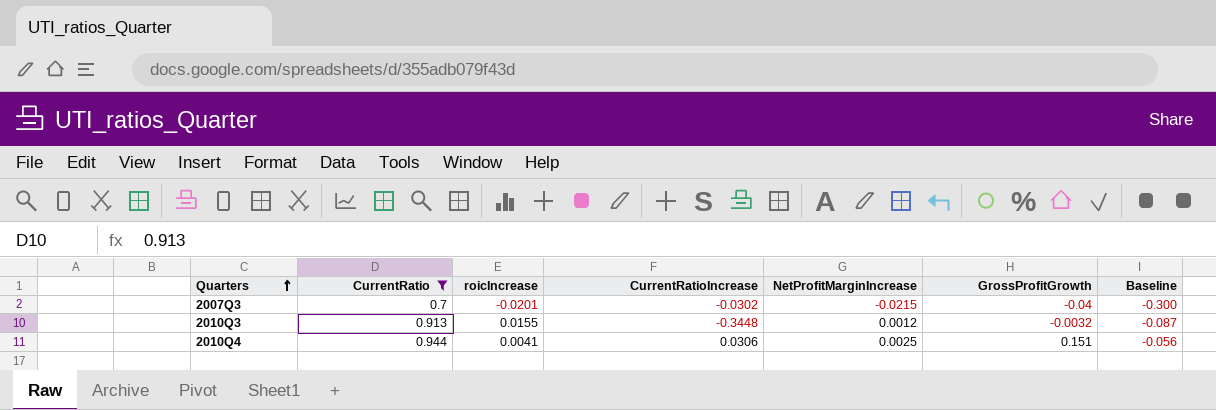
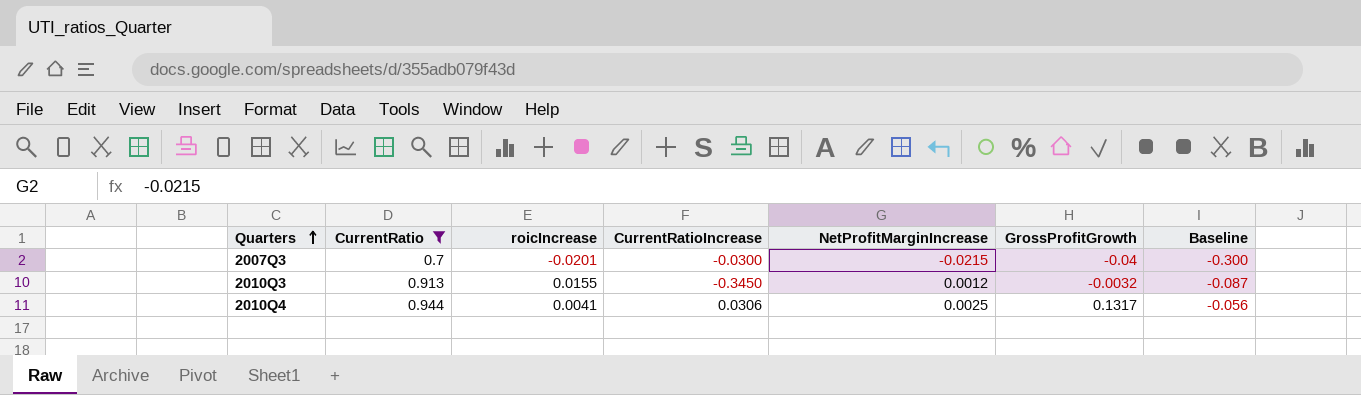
2007Q3 | CurrentRatioIncrease: -0.0302 -> -0.0300
2010Q3 | CurrentRatioIncrease: -0.3448 -> -0.3450
2010Q4 | GrossProfitGrowth: 0.151 -> 0.1317

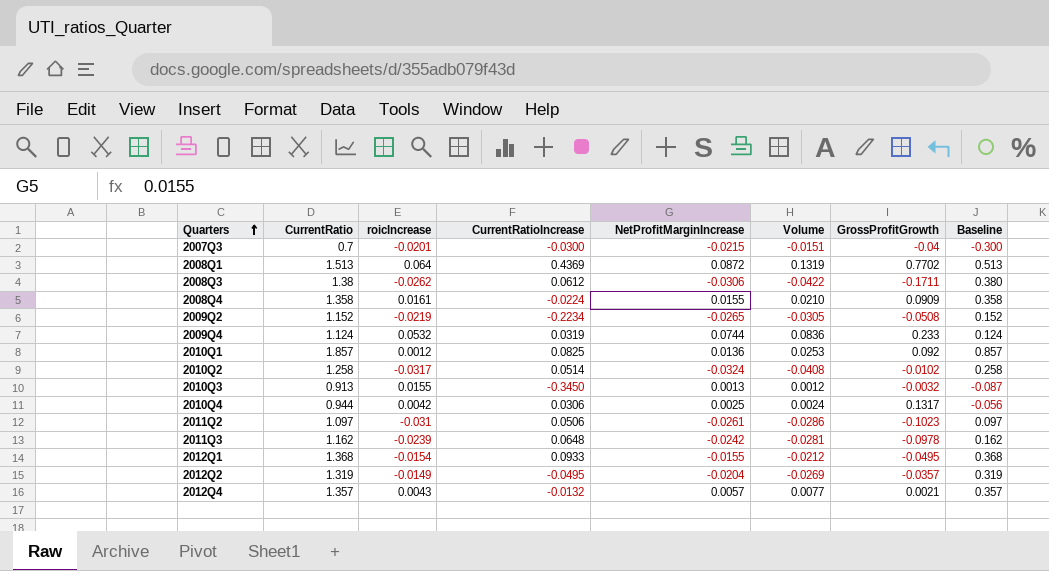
filter: CurrentRatio <= 0.944 -> none
column Volume | formula: none -> [CurrentRatio] * [NetProfitMarginIncrease]
2010Q3 | NetProfitMarginIncrease: 0.0012 -> 0.0013
2010Q4 | roicIncrease: 0.0041 -> 0.0042

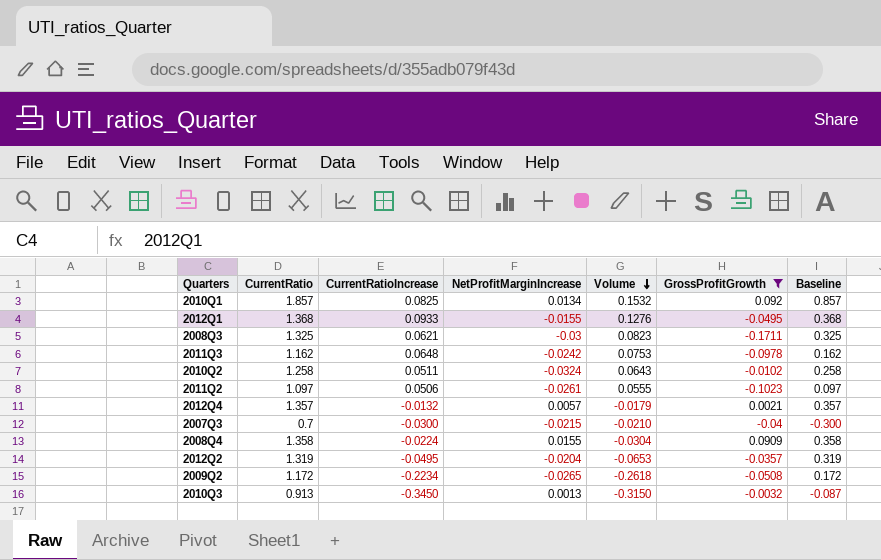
filter: none -> GrossProfitGrowth <= 0.092
row order: Quarters ascending -> Volume descending
column roicIncrease | position: 3 -> none
column Volume | formula: [CurrentRatio] * [NetProfitMarginIncrease] -> [CurrentRatio] * [CurrentRatioIncrease]
2010Q1 | NetProfitMarginIncrease: 0.0136 -> 0.0134
2008Q3 | CurrentRatio: 1.38 -> 1.325
2008Q3 | CurrentRatioIncrease: 0.0612 -> 0.0621
2008Q3 | NetProfitMarginIncrease: -0.0306 -> -0.03
2008Q3 | Baseline: 0.380 -> 0.325
2010Q2 | CurrentRatioIncrease: 0.0514 -> 0.0511
2009Q2 | CurrentRatio: 1.152 -> 1.172
2009Q2 | Baseline: 0.152 -> 0.172

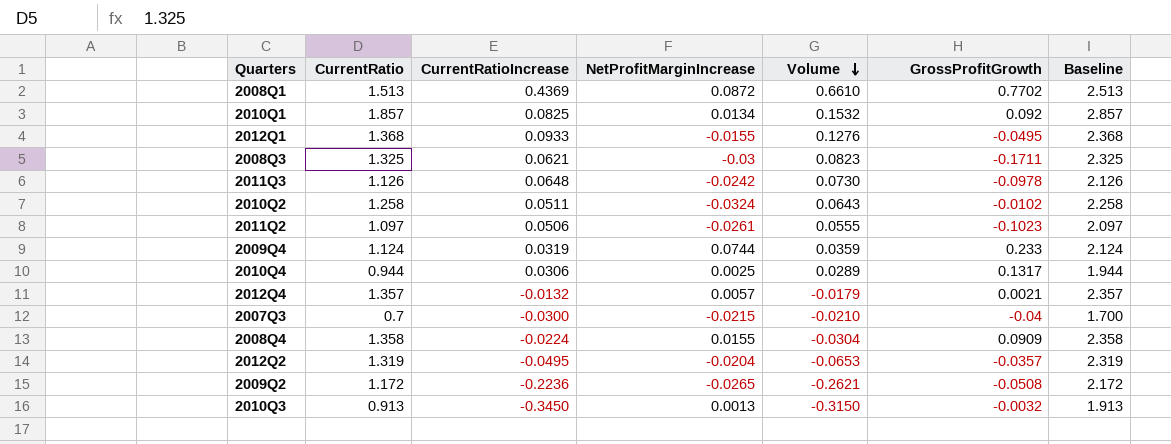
filter: GrossProfitGrowth <= 0.092 -> none
column Baseline | formula: [CurrentRatio] - 1 -> [CurrentRatio] + 1
2011Q3 | CurrentRatio: 1.162 -> 1.126
2011Q3 | Volume: 0.0753 -> 0.0730
2009Q2 | CurrentRatioIncrease: -0.2234 -> -0.2236
2009Q2 | Volume: -0.2618 -> -0.2621

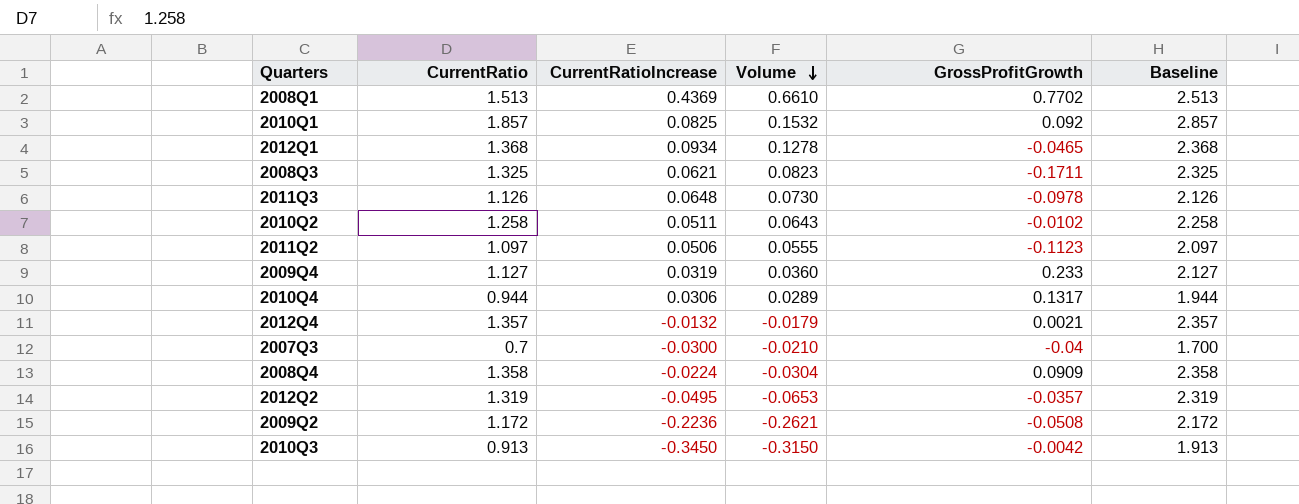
column NetProfitMarginIncrease | position: 4 -> none
2012Q1 | CurrentRatioIncrease: 0.0933 -> 0.0934
2012Q1 | Volume: 0.1276 -> 0.1278
2012Q1 | GrossProfitGrowth: -0.0495 -> -0.0465
2011Q2 | GrossProfitGrowth: -0.1023 -> -0.1123
2009Q4 | CurrentRatio: 1.124 -> 1.127
2009Q4 | Volume: 0.0359 -> 0.0360
2009Q4 | Baseline: 2.124 -> 2.127
2010Q3 | GrossProfitGrowth: -0.0032 -> -0.0042

